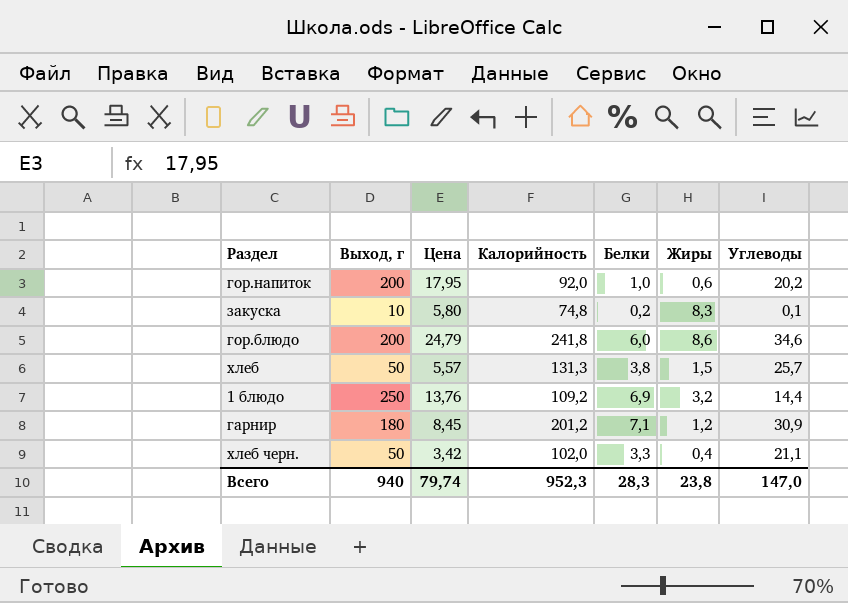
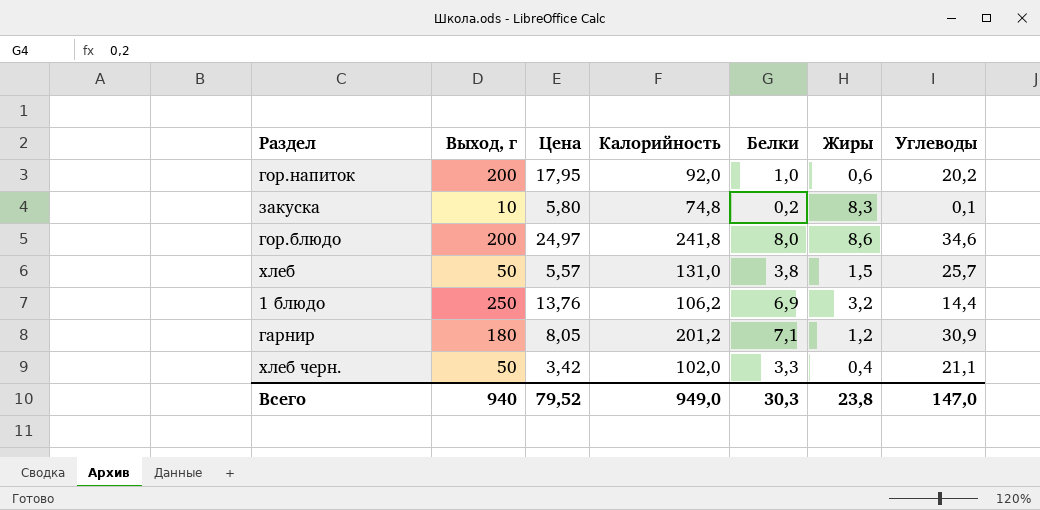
гор.блюдо | Цена: 24,79 -> 24,97
гор.блюдо | Белки: 6,0 -> 8,0
хлеб | Калорийность: 131,3 -> 131,0
1 блюдо | Калорийность: 109,2 -> 106,2
гарнир | Цена: 8,45 -> 8,05
Всего | Цена: 79,74 -> 79,52
Всего | Калорийность: 952,3 -> 949,0
Всего | Белки: 28,3 -> 30,3

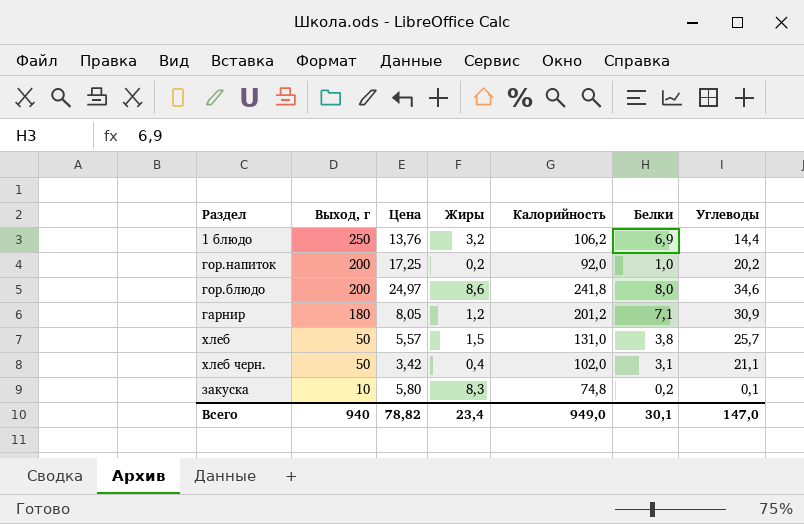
row order: none -> Выход, г descending
column Жиры | position: 6 -> 4
гор.напиток | Цена: 17,95 -> 17,25
гор.напиток | Жиры: 0,6 -> 0,2
хлеб черн. | Белки: 3,3 -> 3,1
Всего | Цена: 79,52 -> 78,82
Всего | Жиры: 23,8 -> 23,4
Всего | Белки: 30,3 -> 30,1

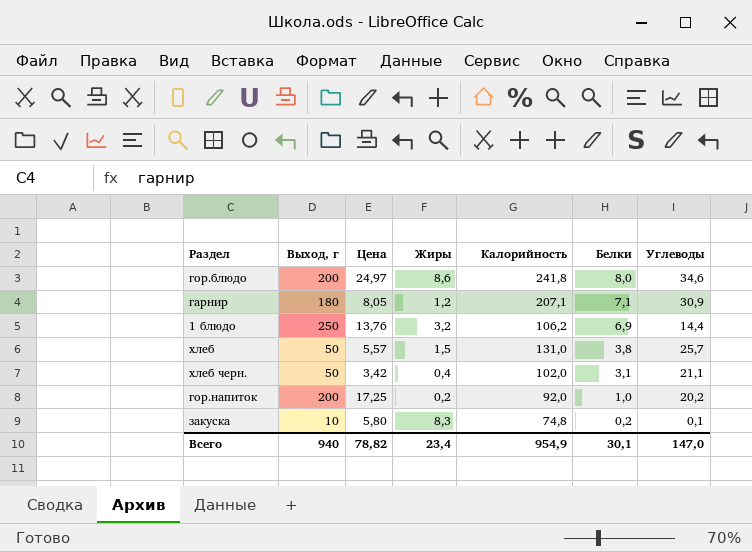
row order: Выход, г descending -> Белки descending
гарнир | Калорийность: 201,2 -> 207,1
Всего | Калорийность: 949,0 -> 954,9

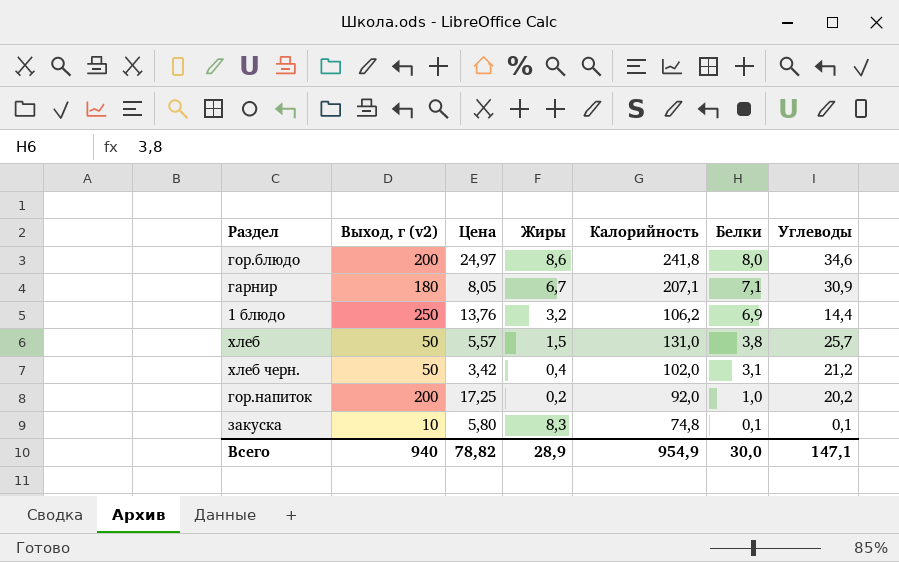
column name: Выход, г -> Выход, г (v2)
гарнир | Жиры: 1,2 -> 6,7
хлеб черн. | Углеводы: 21,1 -> 21,2
закуска | Белки: 0,2 -> 0,1
Всего | Жиры: 23,4 -> 28,9
Всего | Белки: 30,1 -> 30,0
Всего | Углеводы: 147,0 -> 147,1

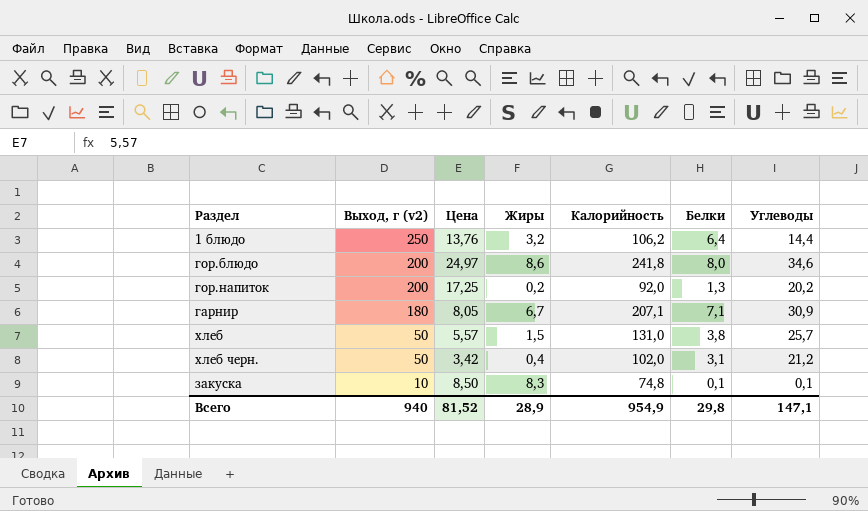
row order: Белки descending -> Выход, г (v2) descending
1 блюдо | Белки: 6,9 -> 6,4
гор.напиток | Белки: 1,0 -> 1,3
закуска | Цена: 5,80 -> 8,50
Всего | Цена: 78,82 -> 81,52
Всего | Белки: 30,0 -> 29,8

